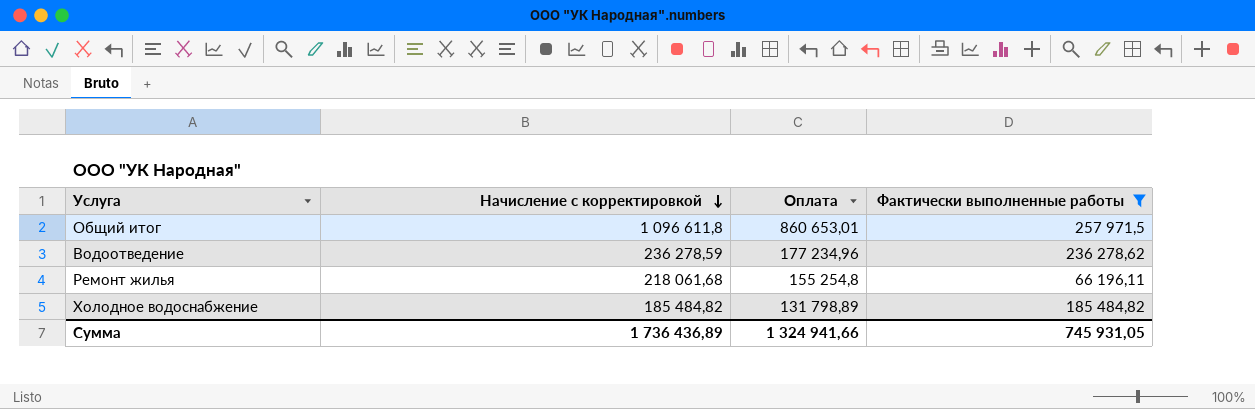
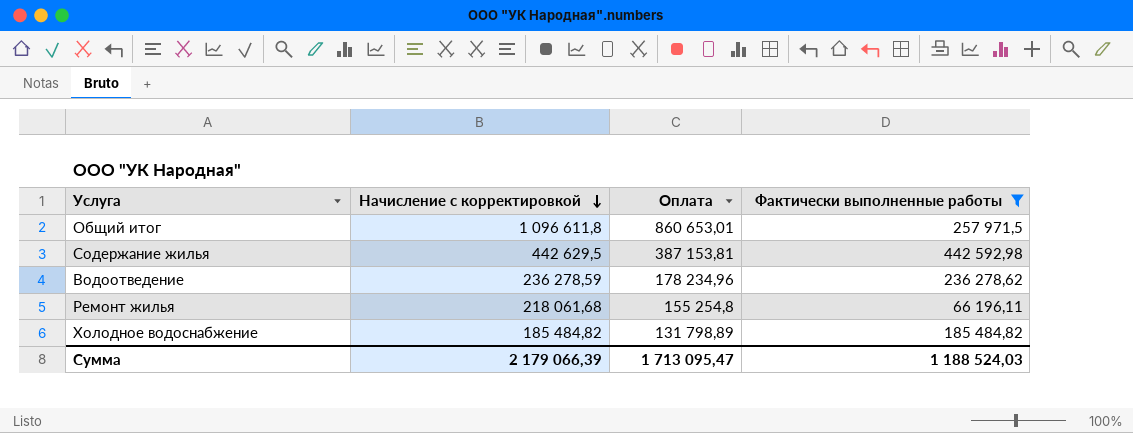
row Содержание жилья: none -> 442 629,5 | 387 153,81 | 442 592,98
Водоотведение | Оплата: 177 234,96 -> 178 234,96
Сумма | Начисление с корректировкой: 1 736 436,89 -> 2 179 066,39
Сумма | Оплата: 1 324 941,66 -> 1 713 095,47
Сумма | Фактически выполненные работы: 745 931,05 -> 1 188 524,03

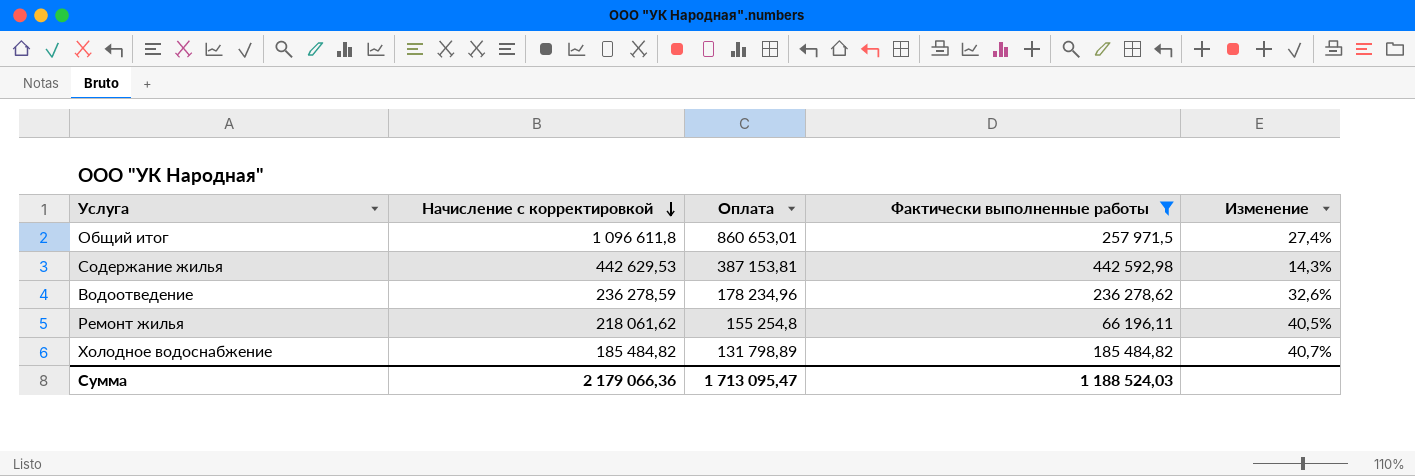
column Изменение | formula: none -> ([Начисление с корректировкой] - [Оплата]) / [Оплата]
Содержание жилья | Начисление с корректировкой: 442 629,5 -> 442 629,53
Ремонт жилья | Начисление с корректировкой: 218 061,68 -> 218 061,62
Сумма | Начисление с корректировкой: 2 179 066,39 -> 2 179 066,36

